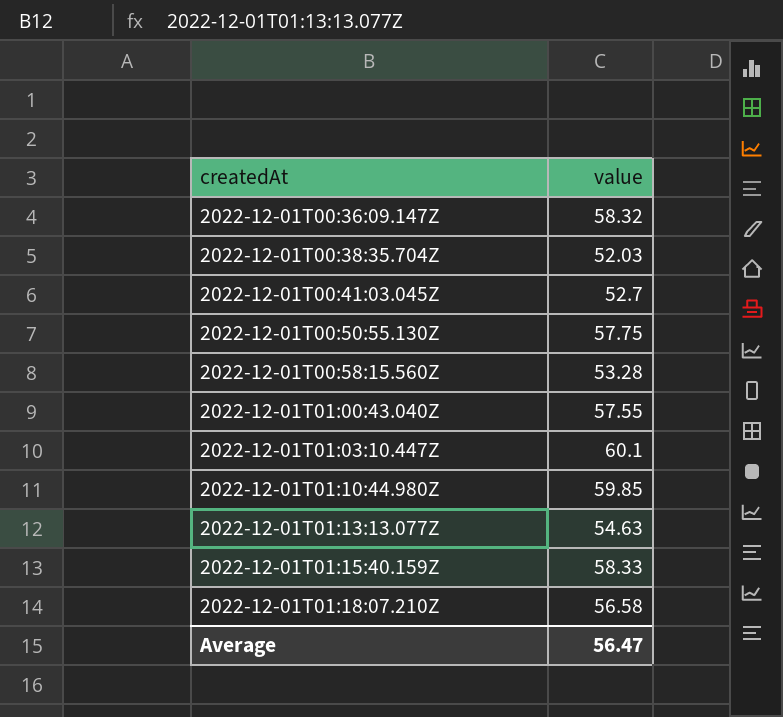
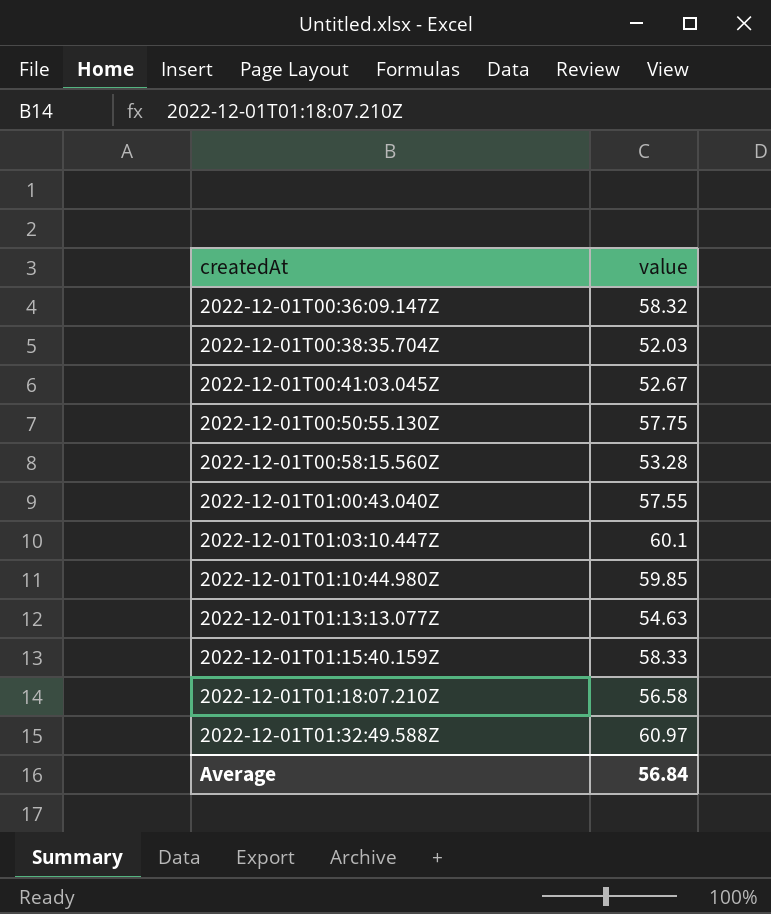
2022-12-01T00:41:03.045Z | value: 52.7 -> 52.67
row 2022-12-01T01:32:49.588Z: none -> 60.97
Average | value: 56.47 -> 56.84

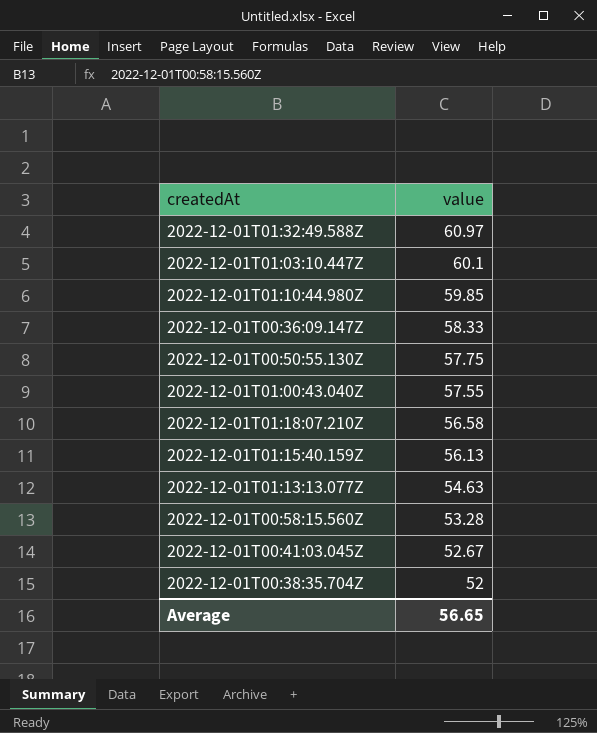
row order: createdAt ascending -> value descending
2022-12-01T00:36:09.147Z | value: 58.32 -> 58.33
2022-12-01T01:15:40.159Z | value: 58.33 -> 56.13
2022-12-01T00:38:35.704Z | value: 52.03 -> 52
Average | value: 56.84 -> 56.65

